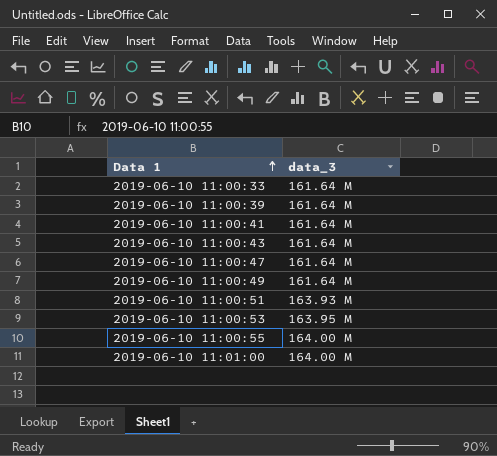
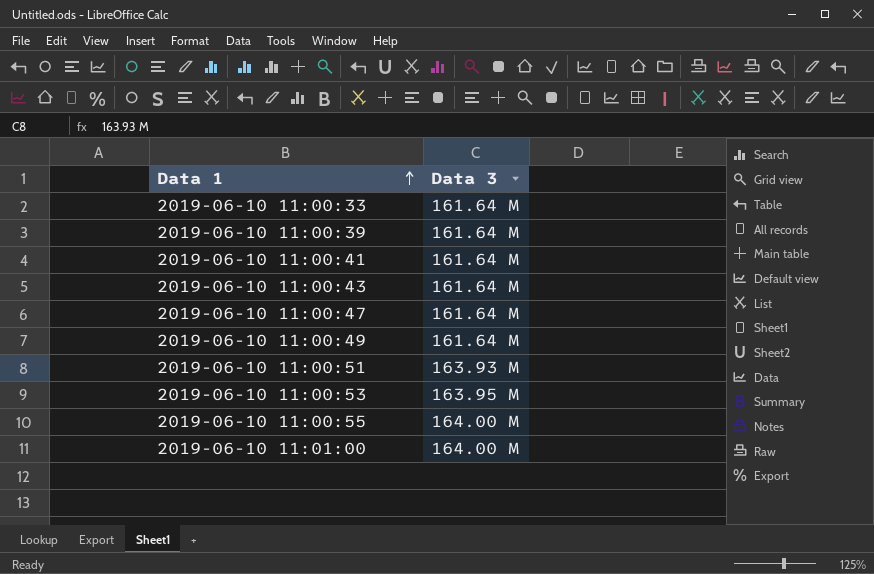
column name: data_3 -> Data 3

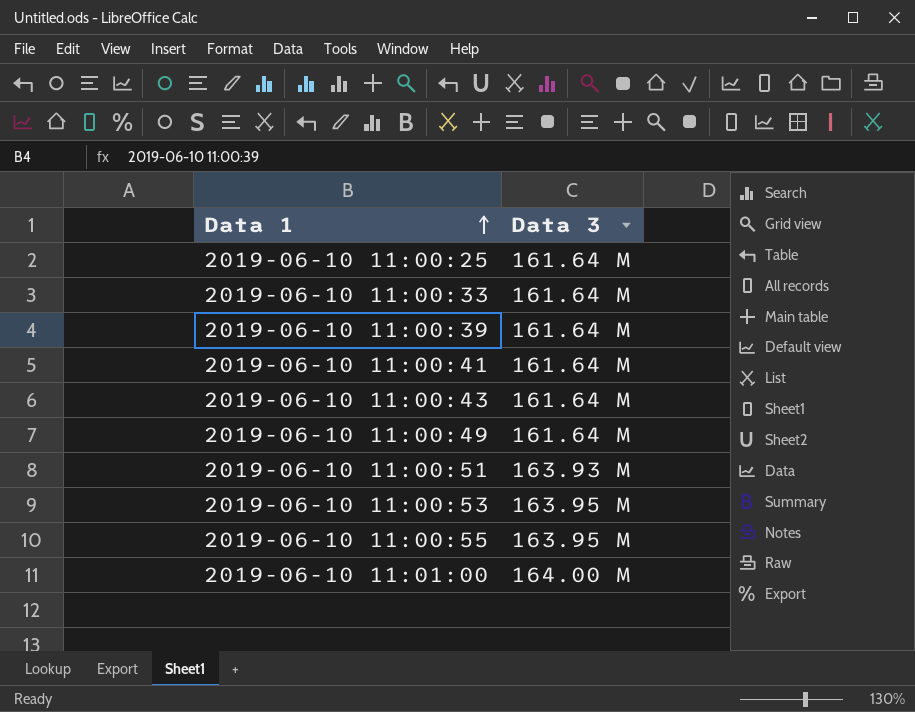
row 2019-06-10 11:00:47: 161.64 M -> none
row 2019-06-10 11:00:25: none -> 161.64 M
2019-06-10 11:00:55 | Data 3: 164.00 M -> 163.95 M

